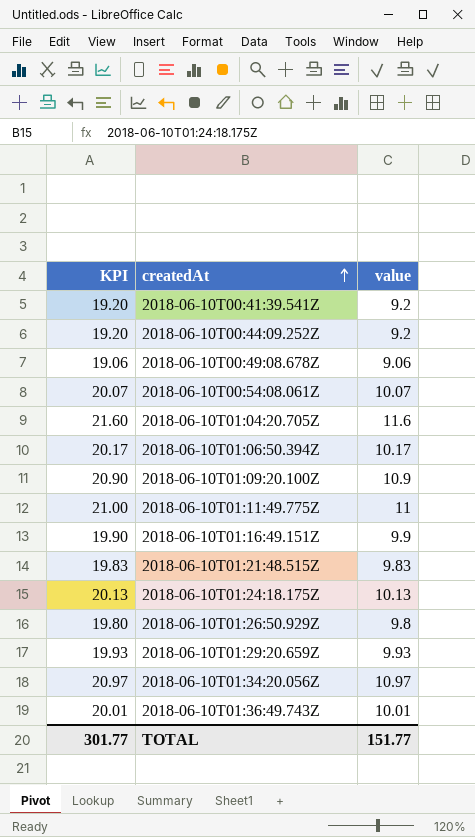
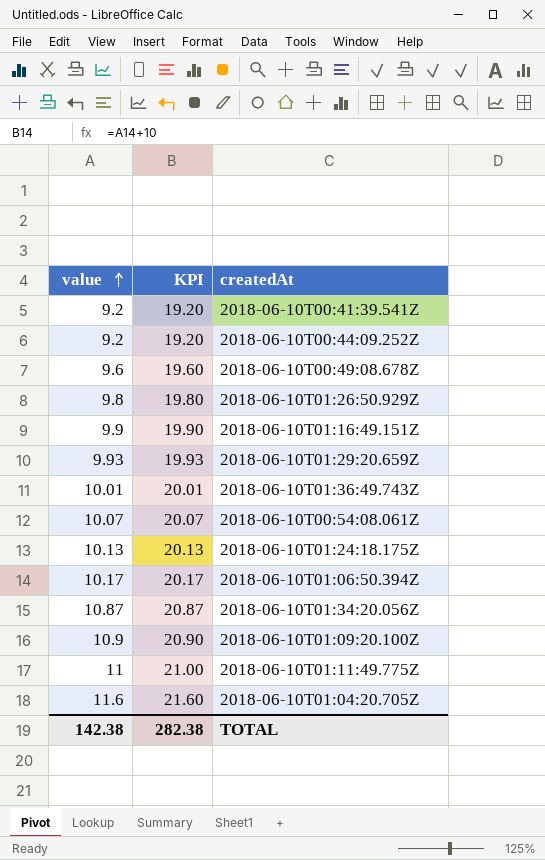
row order: createdAt ascending -> value ascending
column value | position: 3 -> 1
row 2018-06-10T01:21:48.515Z: 19.83 | 9.83 -> none
2018-06-10T00:49:08.678Z | value: 9.06 -> 9.6
2018-06-10T00:49:08.678Z | KPI: 19.06 -> 19.60
2018-06-10T01:34:20.056Z | value: 10.97 -> 10.87
2018-06-10T01:34:20.056Z | KPI: 20.97 -> 20.87
TOTAL | value: 151.77 -> 142.38
TOTAL | KPI: 301.77 -> 282.38

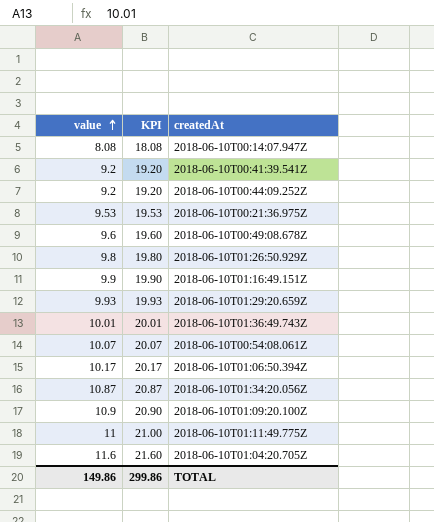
row 2018-06-10T01:24:18.175Z: 10.13 | 20.13 -> none
row 2018-06-10T00:14:07.947Z: none -> 8.08 | 18.08
row 2018-06-10T00:21:36.975Z: none -> 9.53 | 19.53
TOTAL | value: 142.38 -> 149.86
TOTAL | KPI: 282.38 -> 299.86

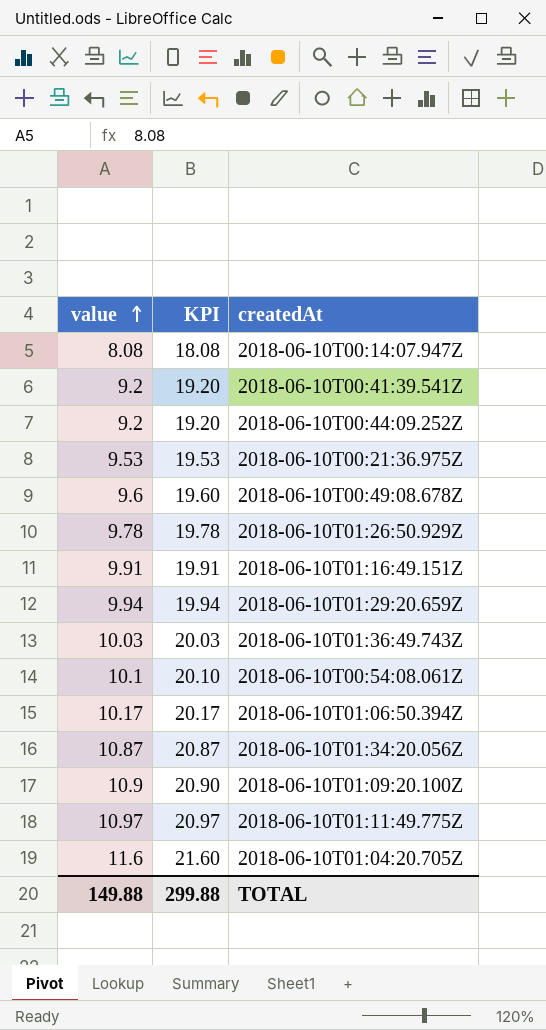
2018-06-10T01:26:50.929Z | value: 9.8 -> 9.78
2018-06-10T01:26:50.929Z | KPI: 19.80 -> 19.78
2018-06-10T01:16:49.151Z | value: 9.9 -> 9.91
2018-06-10T01:16:49.151Z | KPI: 19.90 -> 19.91
2018-06-10T01:29:20.659Z | value: 9.93 -> 9.94
2018-06-10T01:29:20.659Z | KPI: 19.93 -> 19.94
2018-06-10T01:36:49.743Z | value: 10.01 -> 10.03
2018-06-10T01:36:49.743Z | KPI: 20.01 -> 20.03
2018-06-10T00:54:08.061Z | value: 10.07 -> 10.1
2018-06-10T00:54:08.061Z | KPI: 20.07 -> 20.10
2018-06-10T01:11:49.775Z | value: 11 -> 10.97
2018-06-10T01:11:49.775Z | KPI: 21.00 -> 20.97
TOTAL | value: 149.86 -> 149.88
TOTAL | KPI: 299.86 -> 299.88

